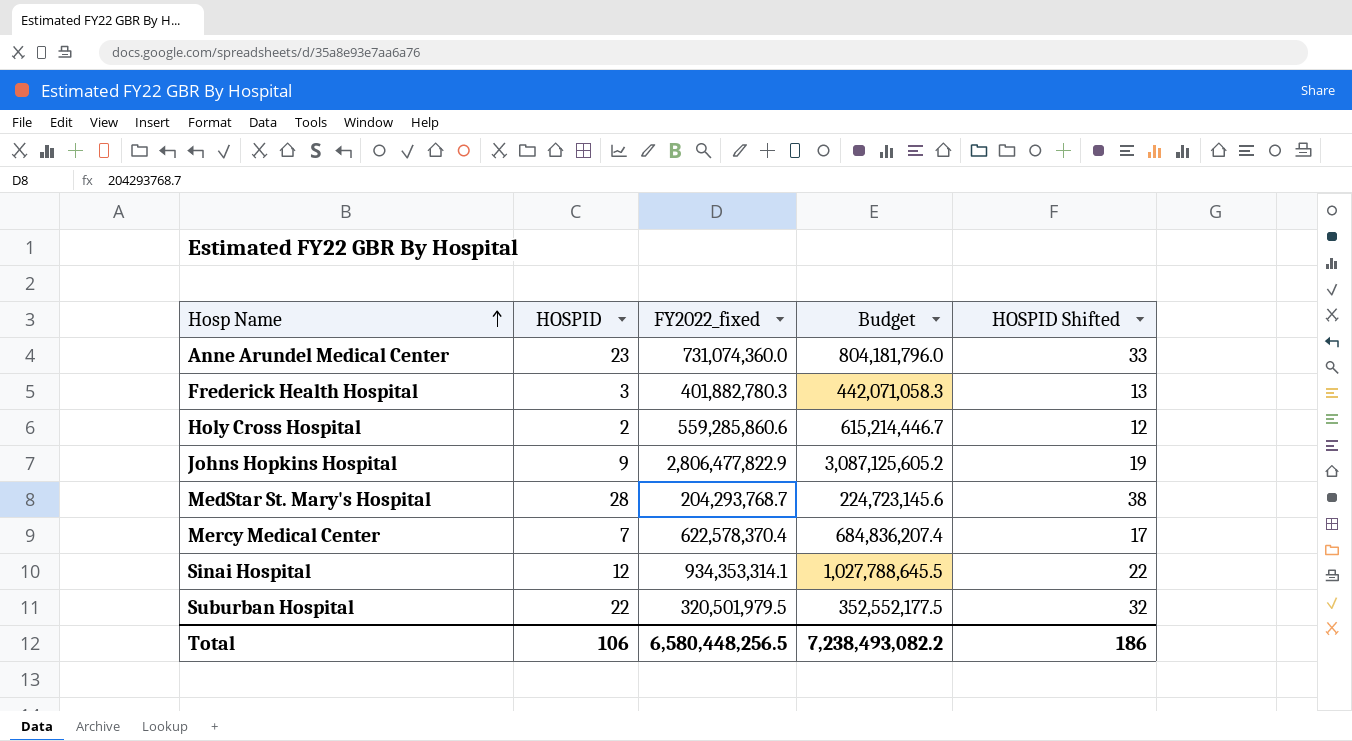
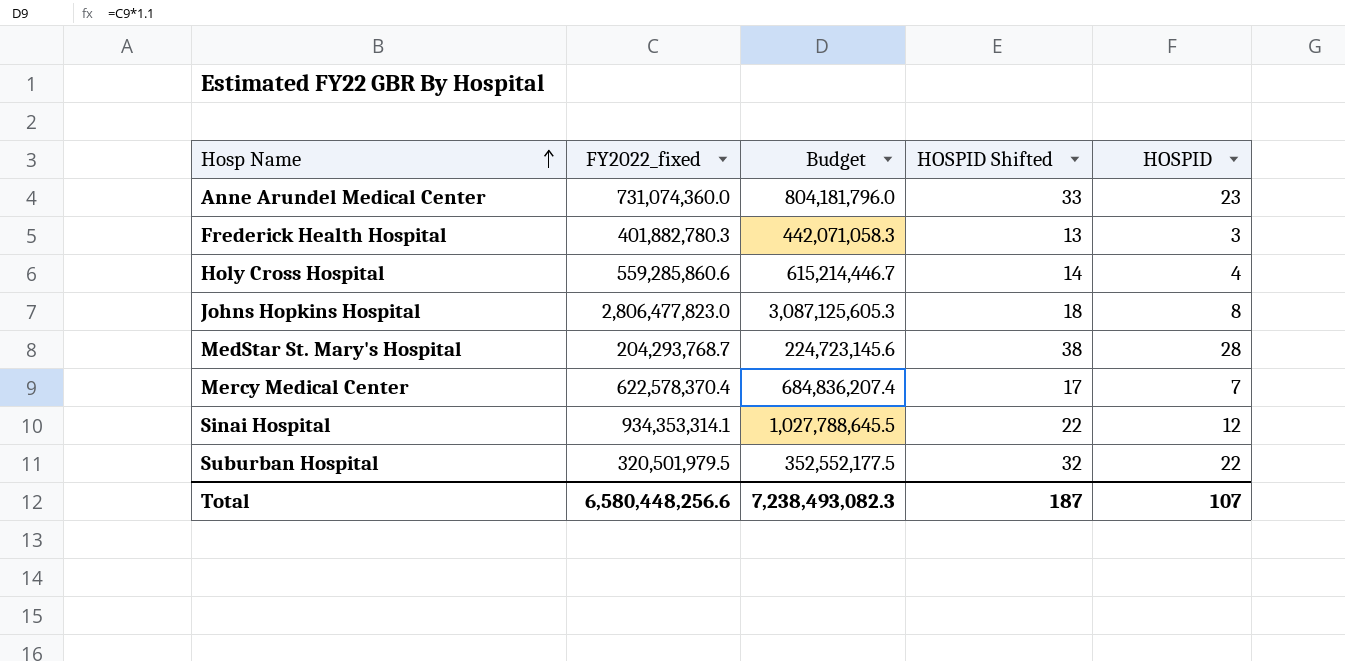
column HOSPID | position: 2 -> 5
Holy Cross Hospital | HOSPID Shifted: 12 -> 14
Holy Cross Hospital | HOSPID: 2 -> 4
Johns Hopkins Hospital | FY2022_fixed: 2,806,477,822.9 -> 2,806,477,823.0
Johns Hopkins Hospital | Budget: 3,087,125,605.2 -> 3,087,125,605.3
Johns Hopkins Hospital | HOSPID Shifted: 19 -> 18
Johns Hopkins Hospital | HOSPID: 9 -> 8
Total | FY2022_fixed: 6,580,448,256.5 -> 6,580,448,256.6
Total | Budget: 7,238,493,082.2 -> 7,238,493,082.3
Total | HOSPID Shifted: 186 -> 187
Total | HOSPID: 106 -> 107

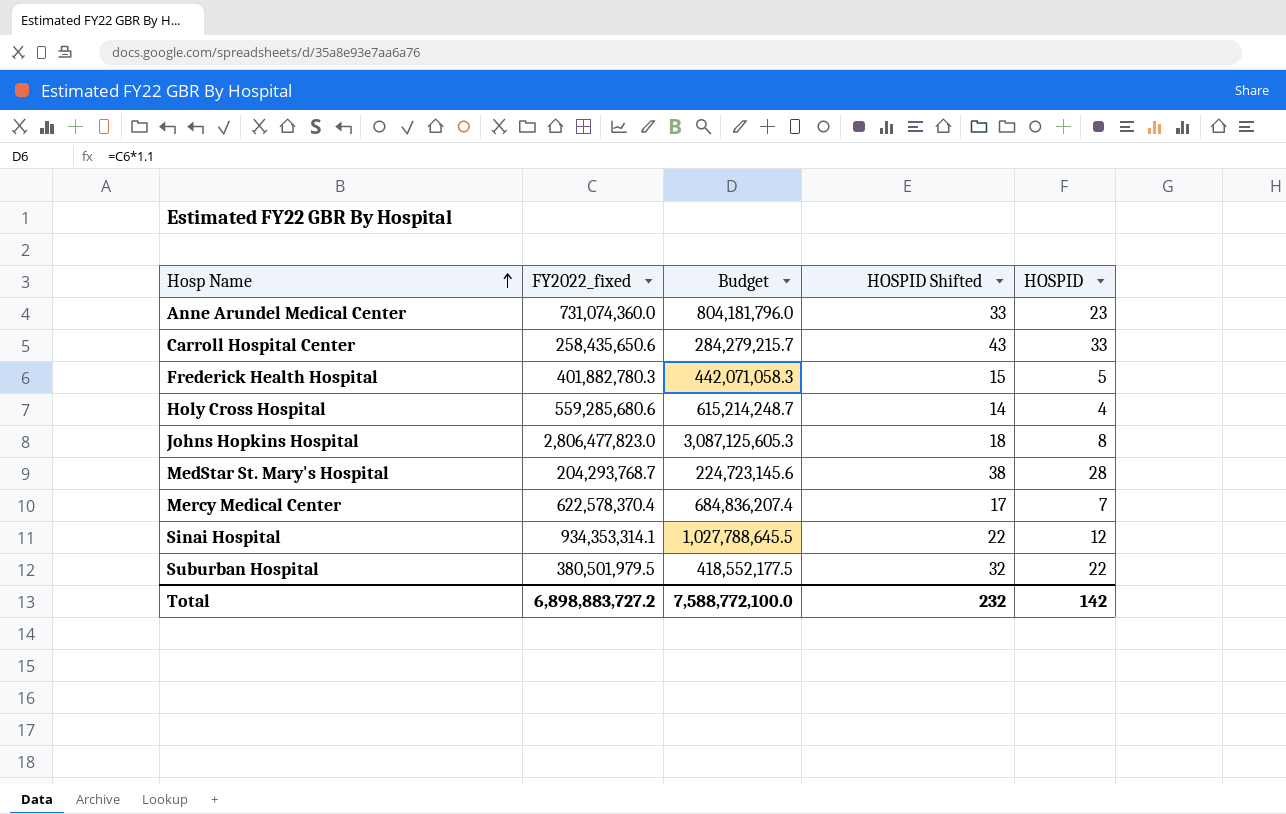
row Carroll Hospital Center: none -> 258,435,650.6 | 284,279,215.7 | 43 | 33
Frederick Health Hospital | HOSPID Shifted: 13 -> 15
Frederick Health Hospital | HOSPID: 3 -> 5
Holy Cross Hospital | FY2022_fixed: 559,285,860.6 -> 559,285,680.6
Holy Cross Hospital | Budget: 615,214,446.7 -> 615,214,248.7
Suburban Hospital | FY2022_fixed: 320,501,979.5 -> 380,501,979.5
Suburban Hospital | Budget: 352,552,177.5 -> 418,552,177.5
Total | FY2022_fixed: 6,580,448,256.6 -> 6,898,883,727.2
Total | Budget: 7,238,493,082.3 -> 7,588,772,100.0
Total | HOSPID Shifted: 187 -> 232
Total | HOSPID: 107 -> 142

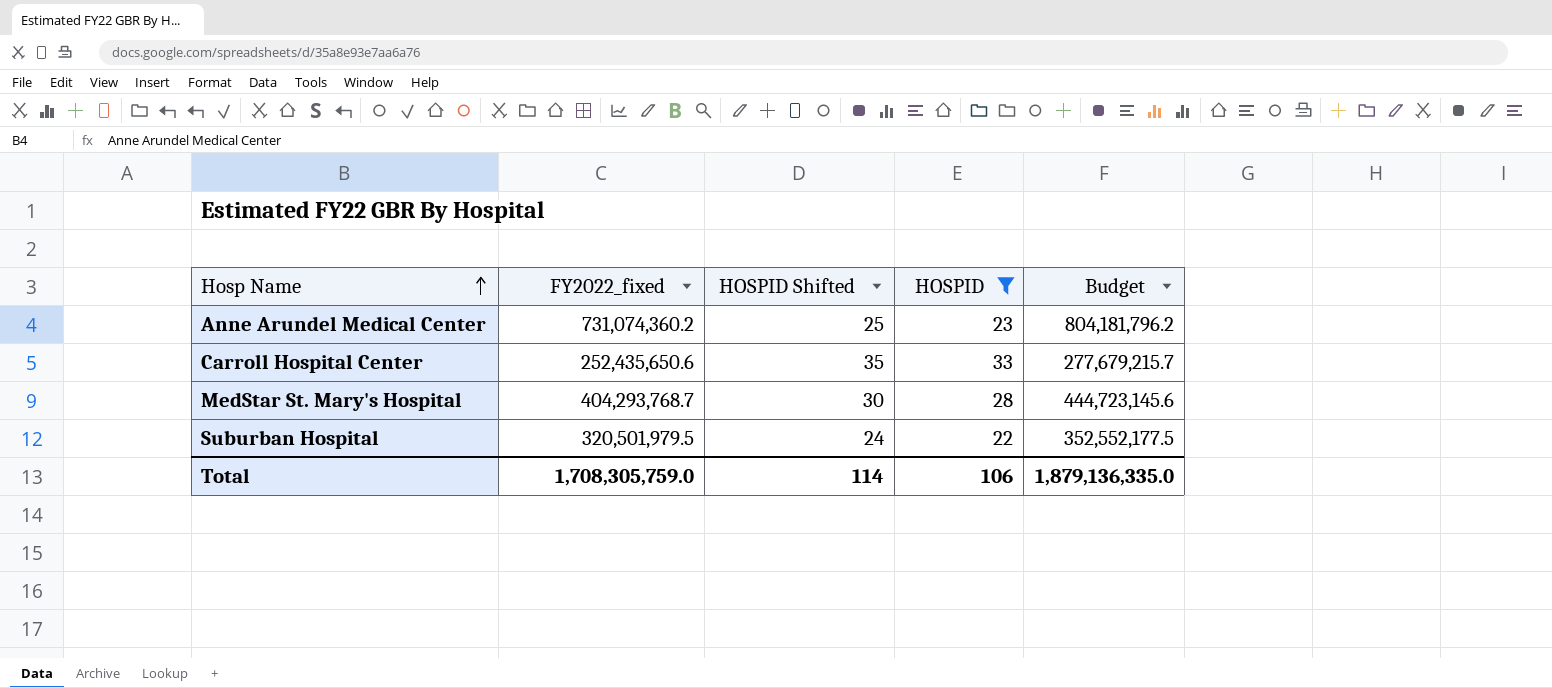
filter: none -> HOSPID >= 22
column HOSPID Shifted | formula: [HOSPID] + 10 -> [HOSPID] + 2
column Budget | position: 3 -> 5
Anne Arundel Medical Center | FY2022_fixed: 731,074,360.0 -> 731,074,360.2
Anne Arundel Medical Center | Budget: 804,181,796.0 -> 804,181,796.2
Carroll Hospital Center | FY2022_fixed: 258,435,650.6 -> 252,435,650.6
Carroll Hospital Center | Budget: 284,279,215.7 -> 277,679,215.7
MedStar St. Mary's Hospital | FY2022_fixed: 204,293,768.7 -> 404,293,768.7
MedStar St. Mary's Hospital | Budget: 224,723,145.6 -> 444,723,145.6
Suburban Hospital | FY2022_fixed: 380,501,979.5 -> 320,501,979.5
Suburban Hospital | Budget: 418,552,177.5 -> 352,552,177.5
Total | FY2022_fixed: 6,898,883,727.2 -> 1,708,305,759.0
Total | HOSPID Shifted: 232 -> 114
Total | HOSPID: 142 -> 106
Total | Budget: 7,588,772,100.0 -> 1,879,136,335.0

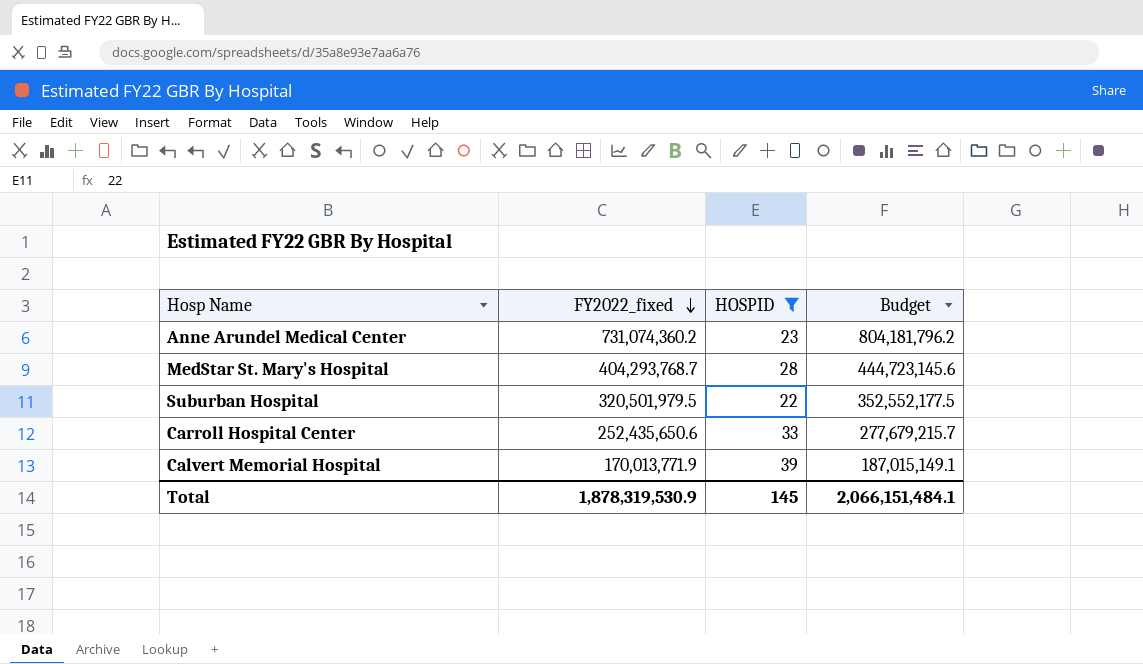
row order: Hosp Name ascending -> FY2022_fixed descending
column HOSPID Shifted | formula: [HOSPID] + 2 -> none
row Calvert Memorial Hospital: none -> 170,013,771.9 | 39 | 187,015,149.1
Total | FY2022_fixed: 1,708,305,759.0 -> 1,878,319,530.9
Total | HOSPID: 106 -> 145
Total | Budget: 1,879,136,335.0 -> 2,066,151,484.1

